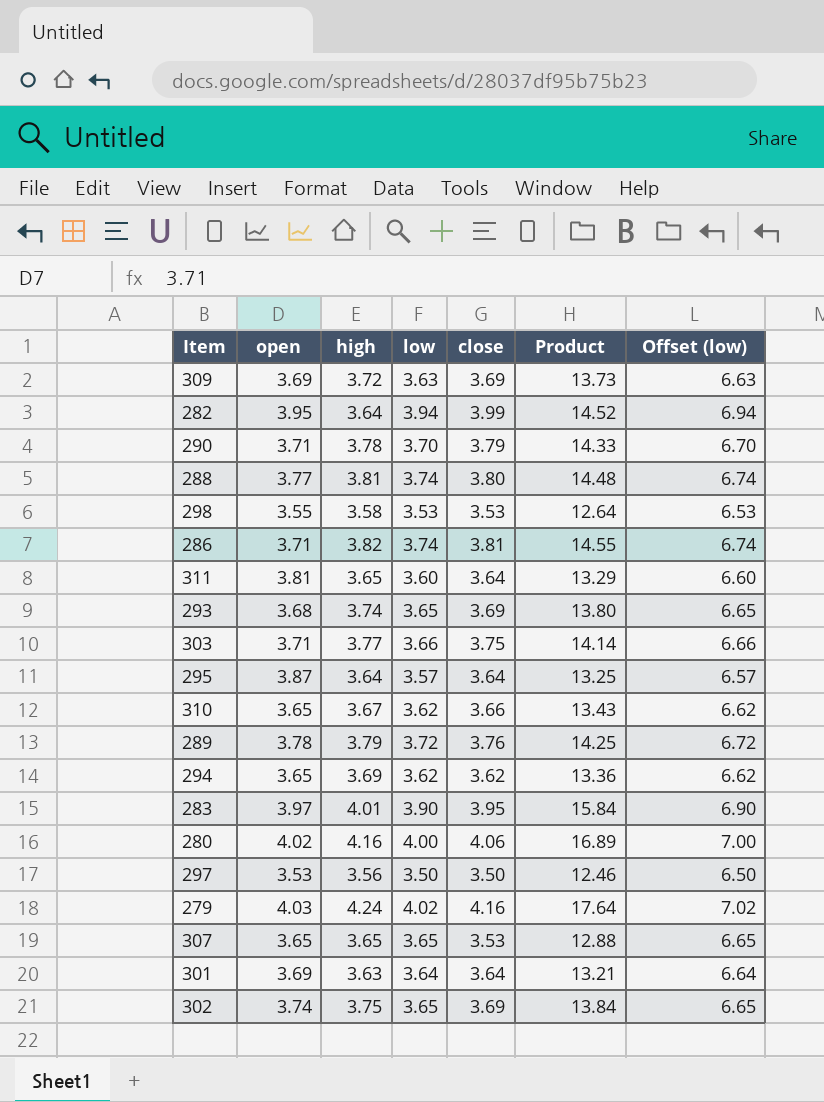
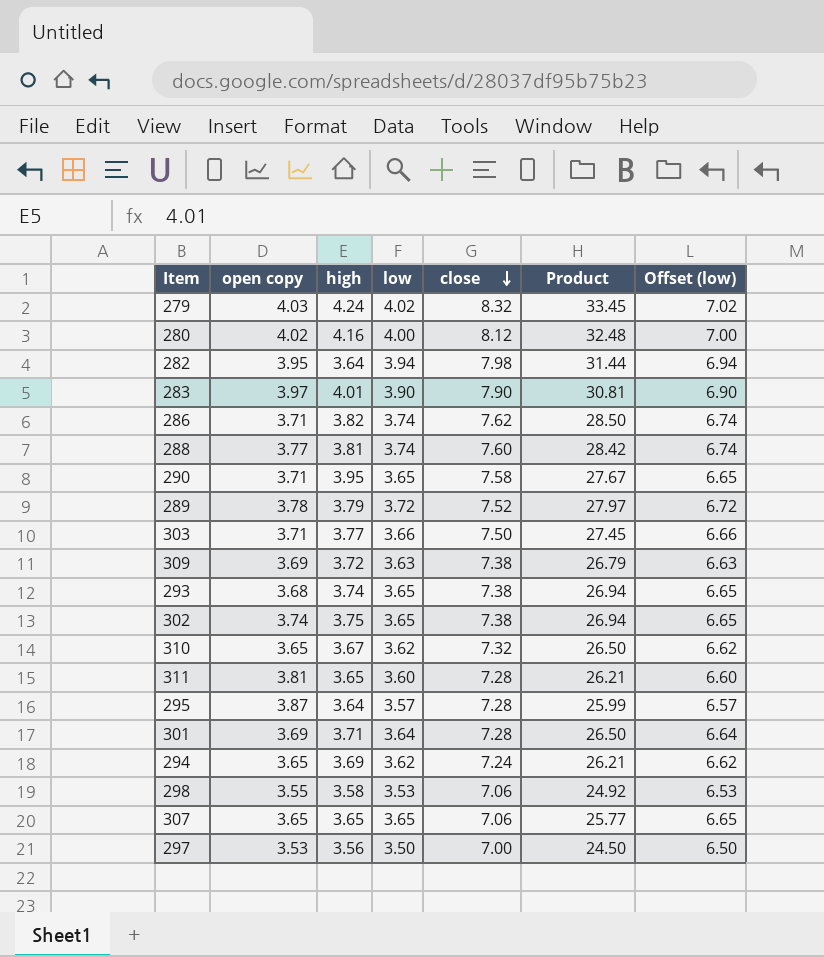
row order: none -> close descending
column name: open -> open copy
column Product | formula: [high] * [close] -> [low] * [close]
279 | close: 4.16 -> 8.32
280 | close: 4.06 -> 8.12
282 | close: 3.99 -> 7.98
283 | close: 3.95 -> 7.90
286 | close: 3.81 -> 7.62
288 | close: 3.80 -> 7.60
290 | high: 3.78 -> 3.95
290 | low: 3.70 -> 3.65
290 | close: 3.79 -> 7.58
290 | Offset (low): 6.70 -> 6.65
289 | close: 3.76 -> 7.52
303 | close: 3.75 -> 7.50
309 | close: 3.69 -> 7.38
293 | close: 3.69 -> 7.38
302 | close: 3.69 -> 7.38
310 | close: 3.66 -> 7.32
311 | close: 3.64 -> 7.28
295 | close: 3.64 -> 7.28
301 | high: 3.63 -> 3.71
301 | close: 3.64 -> 7.28
294 | close: 3.62 -> 7.24
298 | close: 3.53 -> 7.06
307 | close: 3.53 -> 7.06
297 | close: 3.50 -> 7.00

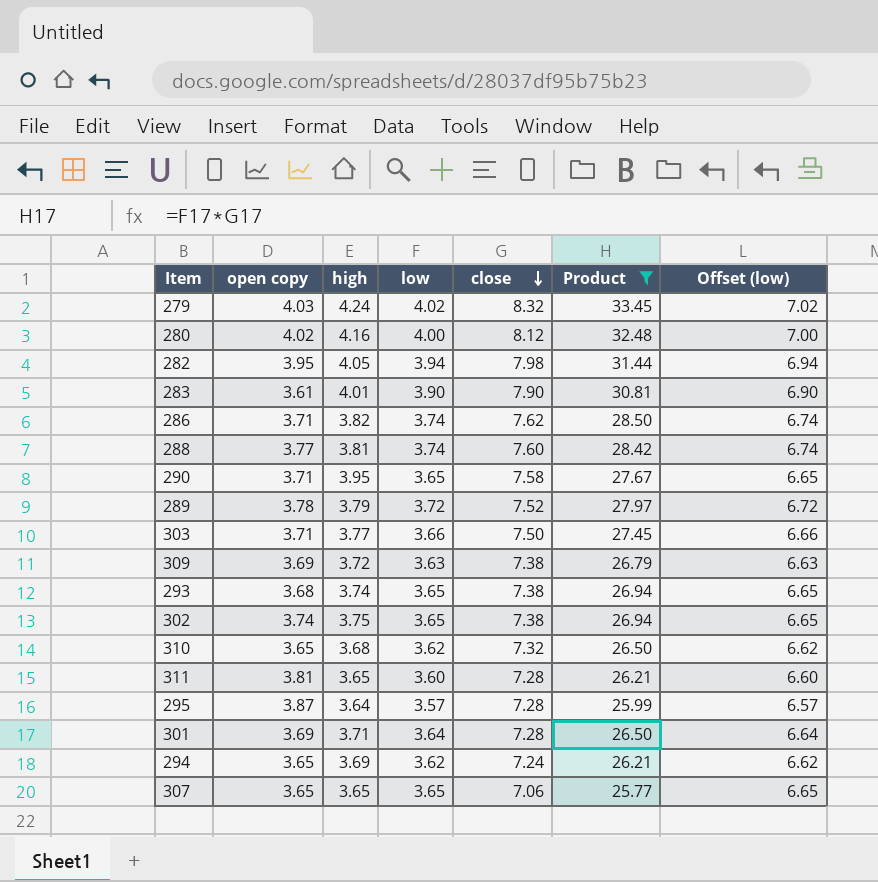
filter: none -> Product >= 25.77
282 | high: 3.64 -> 4.05
283 | open copy: 3.97 -> 3.61
310 | high: 3.67 -> 3.68

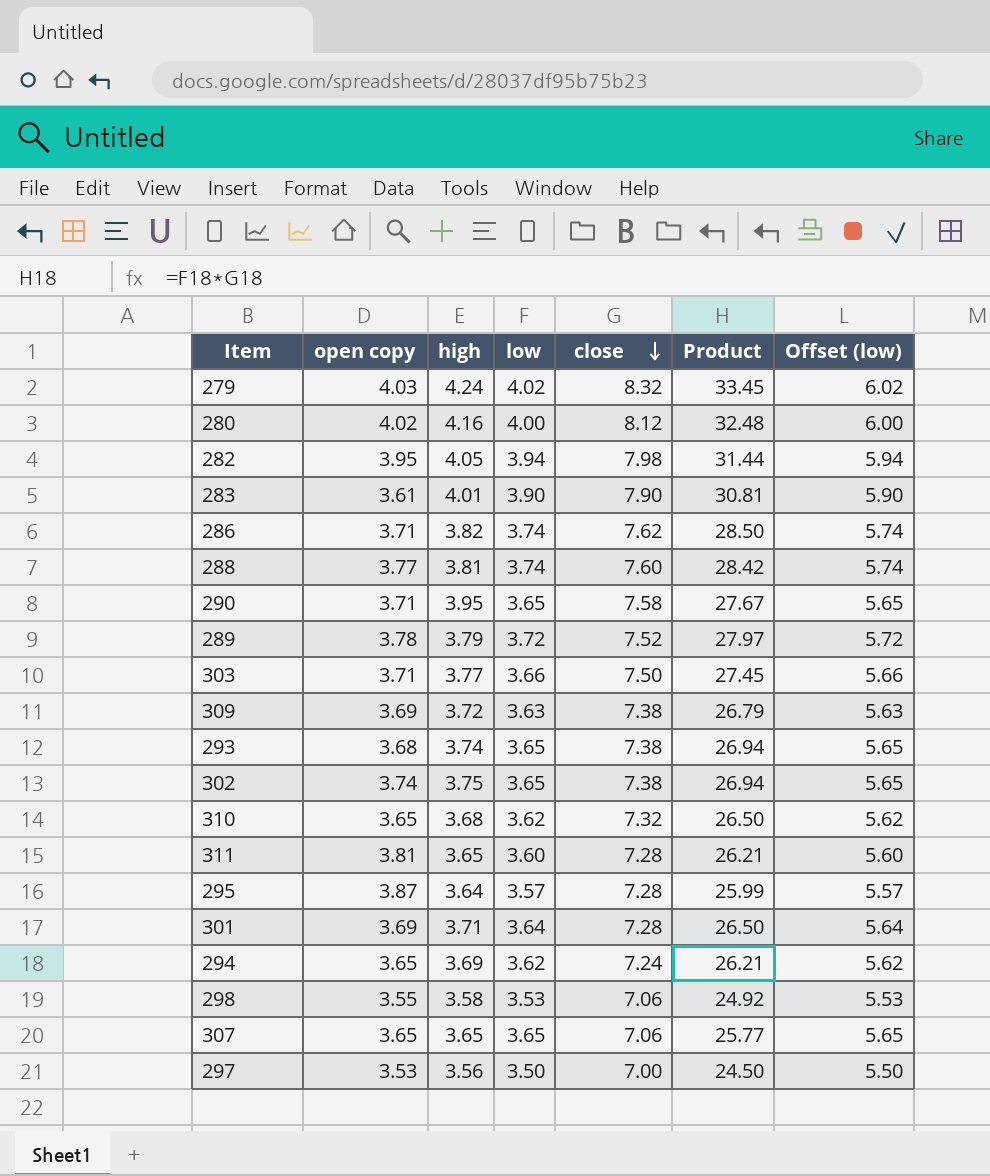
filter: Product >= 25.77 -> none
column Offset (low) | formula: [low] + 3 -> [low] + 2

